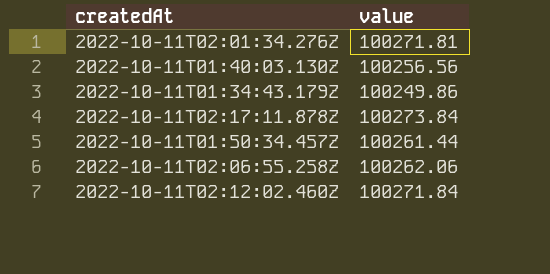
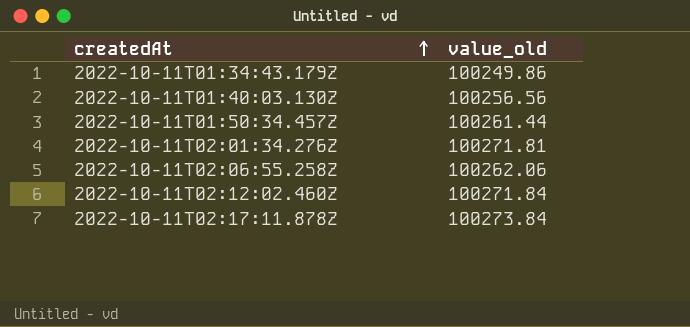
row order: none -> createdAt ascending
column name: value -> value_old

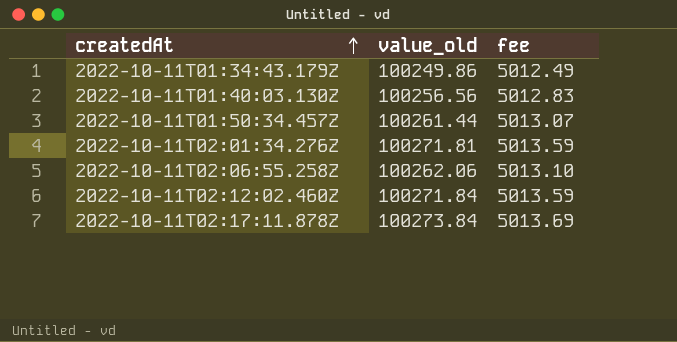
column fee | formula: none -> [value_old] * 0.05

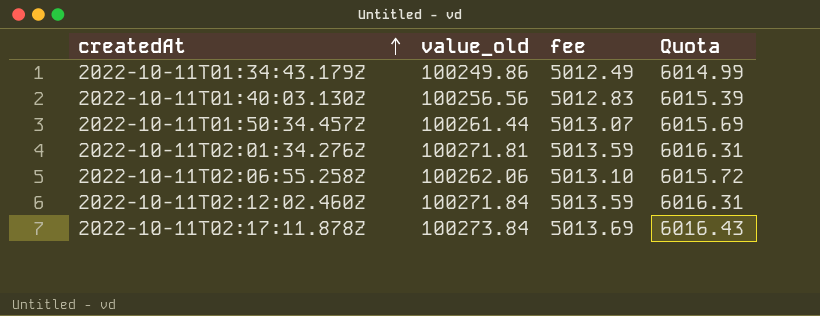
column Quota | formula: none -> [value_old] * 0.06

